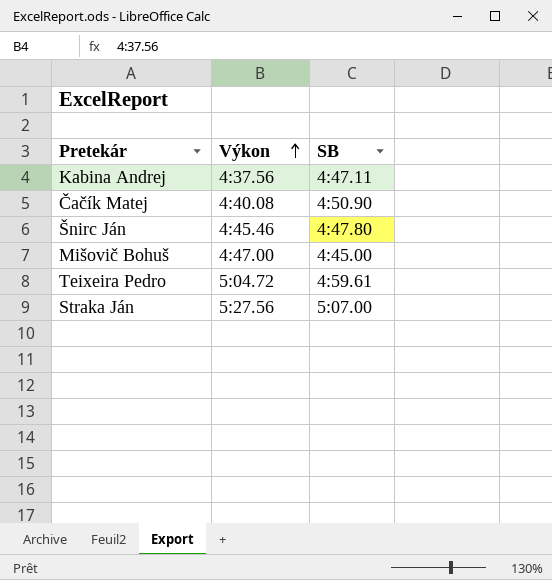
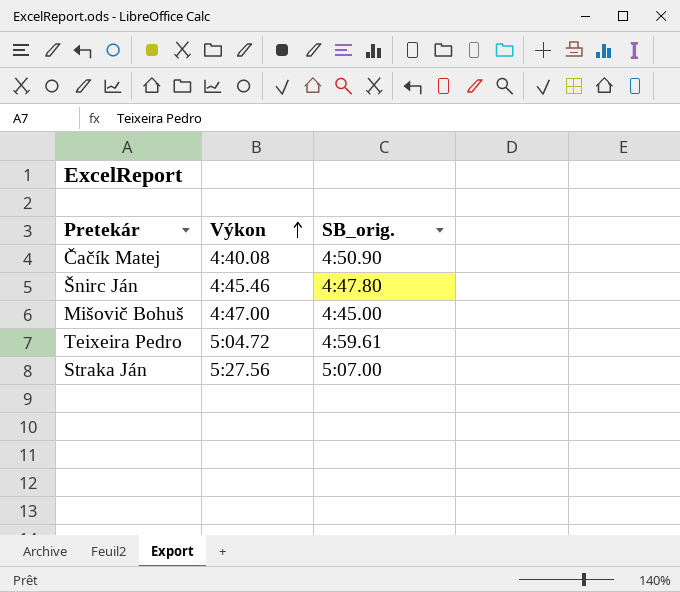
column name: SB -> SB_orig.
row Kabina Andrej: 4:37.56 | 4:47.11 -> none

